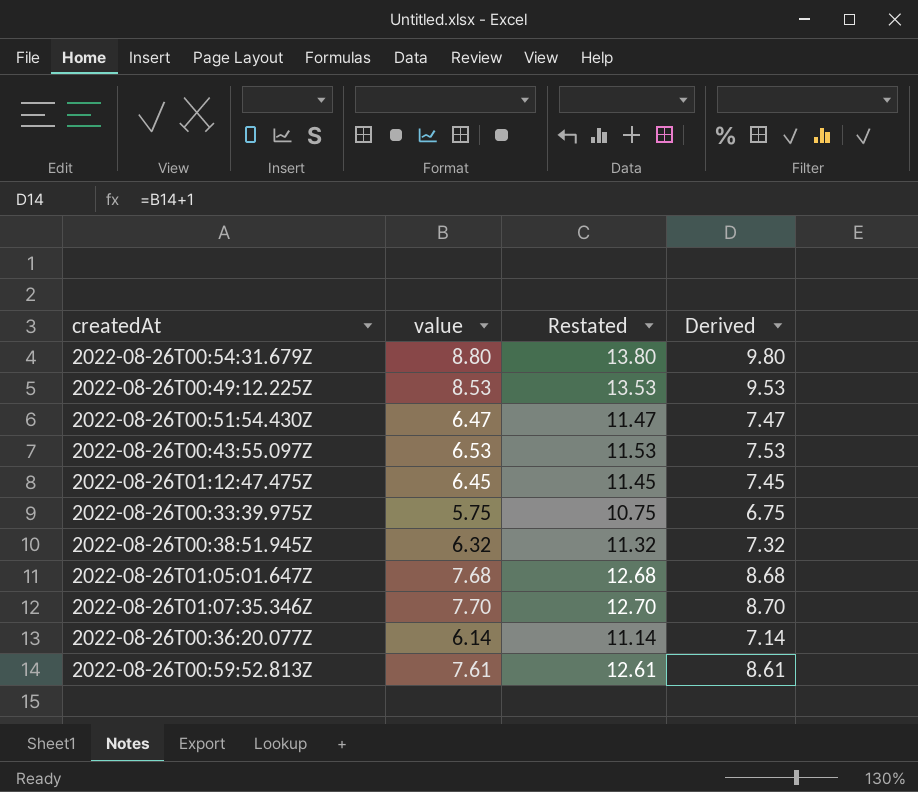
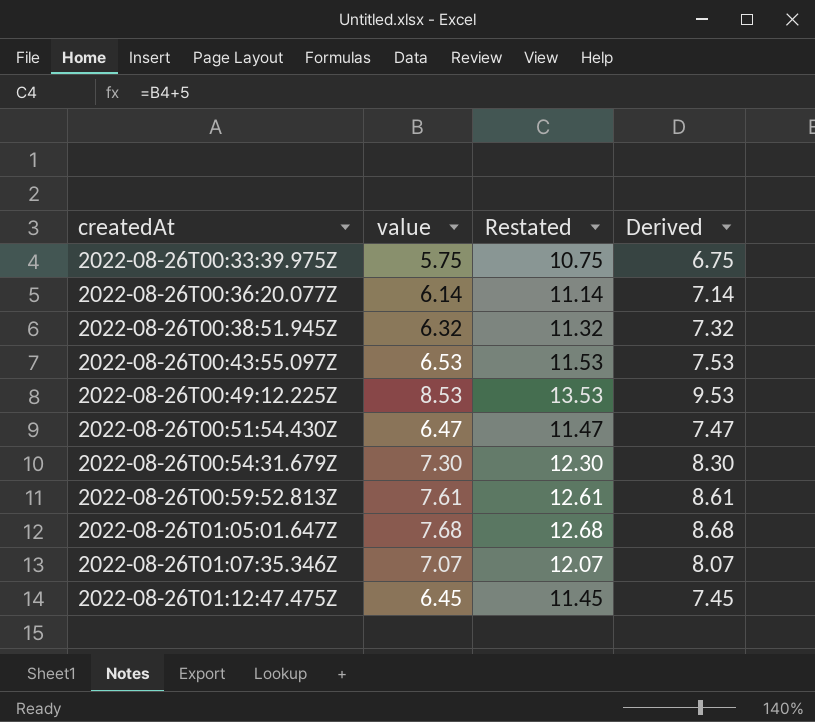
row order: none -> createdAt ascending
2022-08-26T00:54:31.679Z | value: 8.80 -> 7.30
2022-08-26T00:54:31.679Z | Restated: 13.80 -> 12.30
2022-08-26T00:54:31.679Z | Derived: 9.80 -> 8.30
2022-08-26T01:07:35.346Z | value: 7.70 -> 7.07
2022-08-26T01:07:35.346Z | Restated: 12.70 -> 12.07
2022-08-26T01:07:35.346Z | Derived: 8.70 -> 8.07

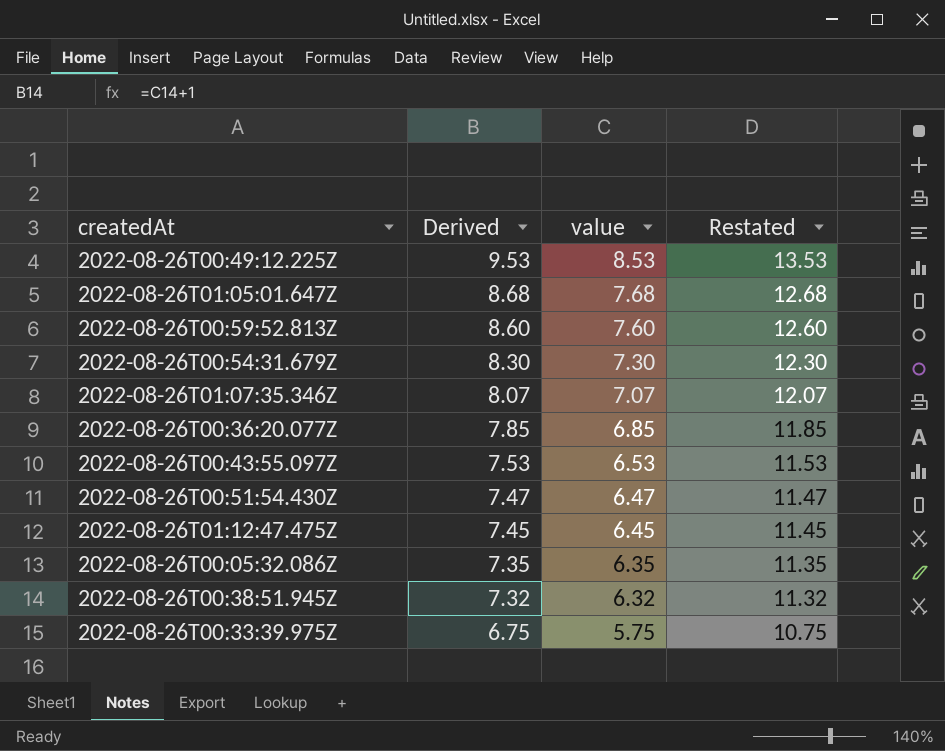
row order: createdAt ascending -> Derived descending
column Derived | position: 4 -> 2
2022-08-26T00:59:52.813Z | Derived: 8.61 -> 8.60
2022-08-26T00:59:52.813Z | value: 7.61 -> 7.60
2022-08-26T00:59:52.813Z | Restated: 12.61 -> 12.60
2022-08-26T00:36:20.077Z | Derived: 7.14 -> 7.85
2022-08-26T00:36:20.077Z | value: 6.14 -> 6.85
2022-08-26T00:36:20.077Z | Restated: 11.14 -> 11.85
row 2022-08-26T00:05:32.086Z: none -> 7.35 | 6.35 | 11.35

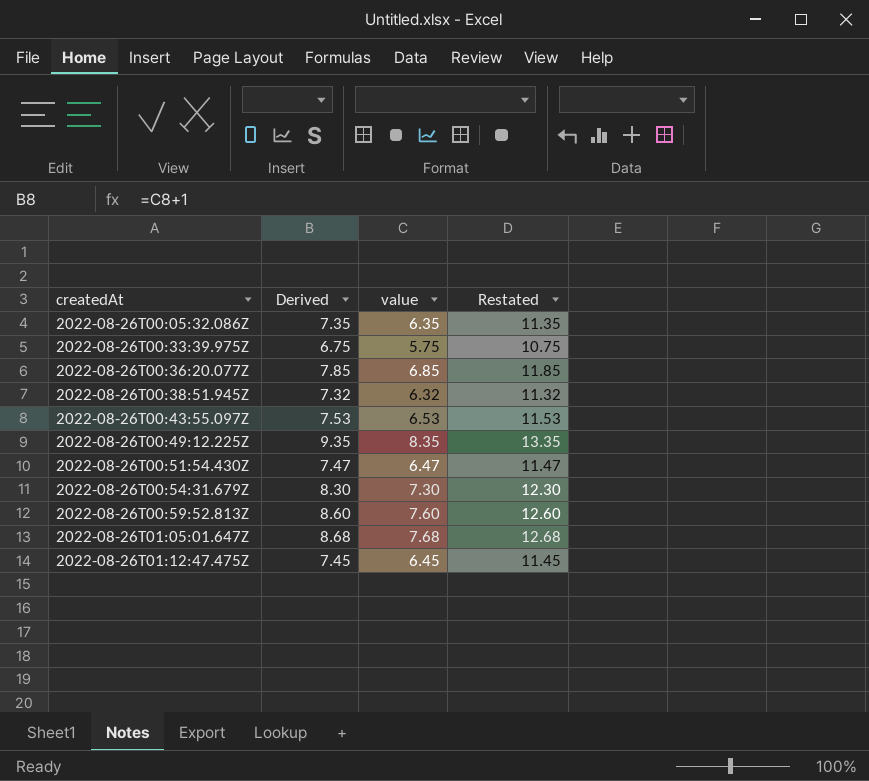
row order: Derived descending -> createdAt ascending
row 2022-08-26T01:07:35.346Z: 8.07 | 7.07 | 12.07 -> none
2022-08-26T00:49:12.225Z | Derived: 9.53 -> 9.35
2022-08-26T00:49:12.225Z | value: 8.53 -> 8.35
2022-08-26T00:49:12.225Z | Restated: 13.53 -> 13.35

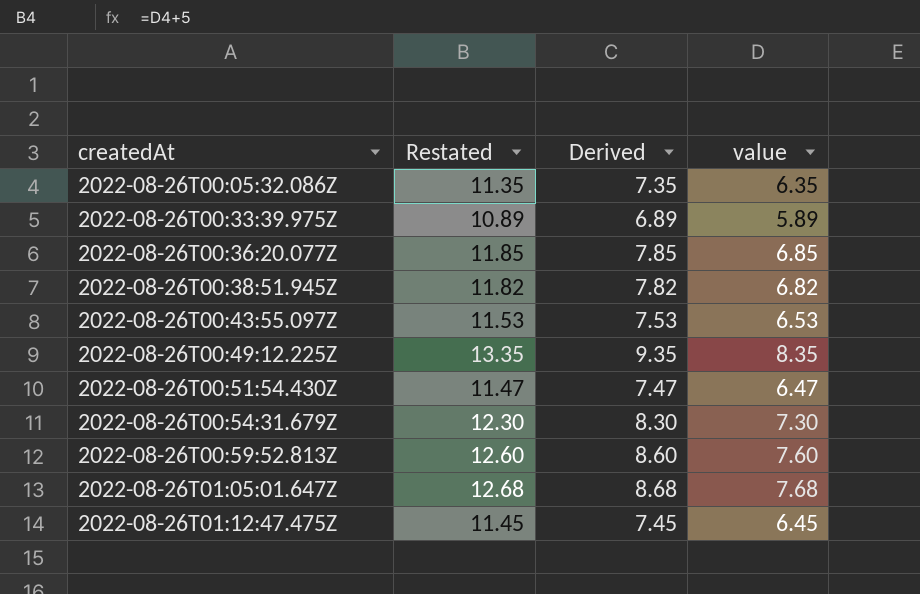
column Restated | position: 4 -> 2
2022-08-26T00:33:39.975Z | Restated: 10.75 -> 10.89
2022-08-26T00:33:39.975Z | Derived: 6.75 -> 6.89
2022-08-26T00:33:39.975Z | value: 5.75 -> 5.89
2022-08-26T00:38:51.945Z | Restated: 11.32 -> 11.82
2022-08-26T00:38:51.945Z | Derived: 7.32 -> 7.82
2022-08-26T00:38:51.945Z | value: 6.32 -> 6.82

